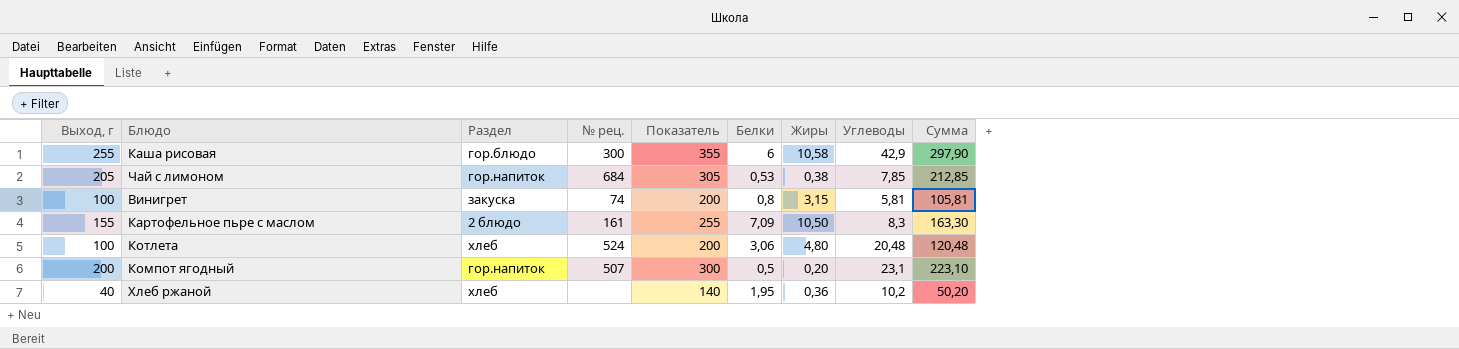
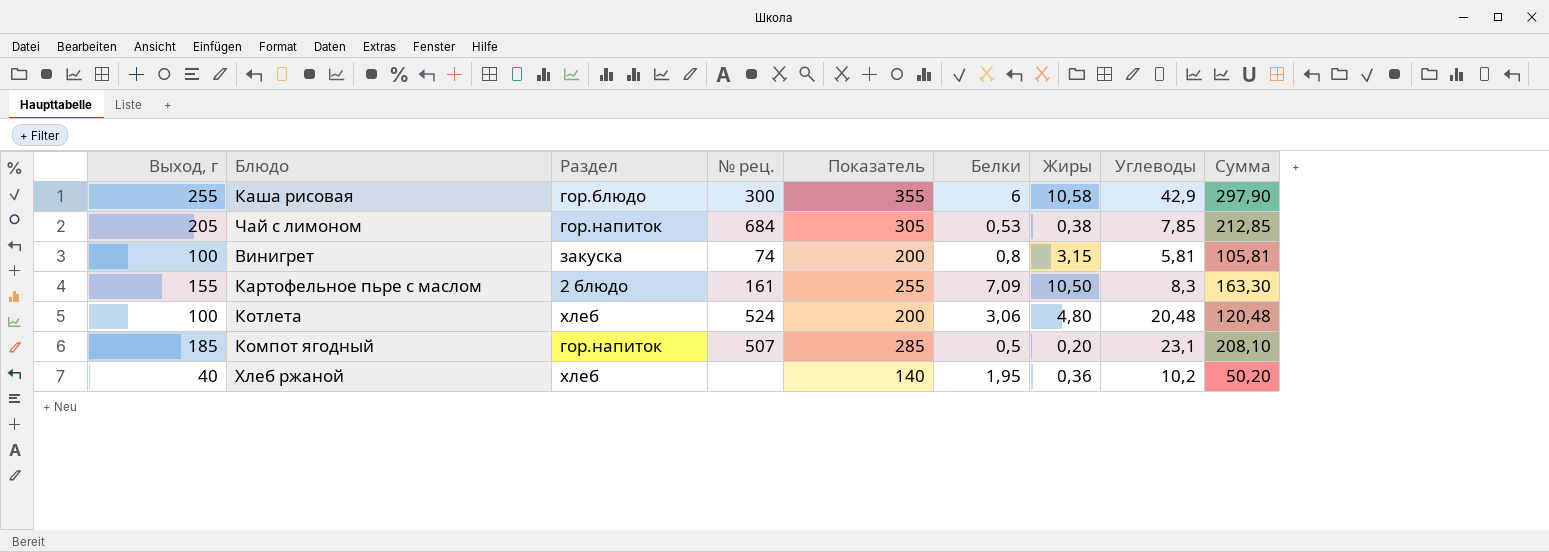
Компот ягодный | Выход, г: 200 -> 185
Компот ягодный | Показатель: 300 -> 285
Компот ягодный | Сумма: 223,10 -> 208,10

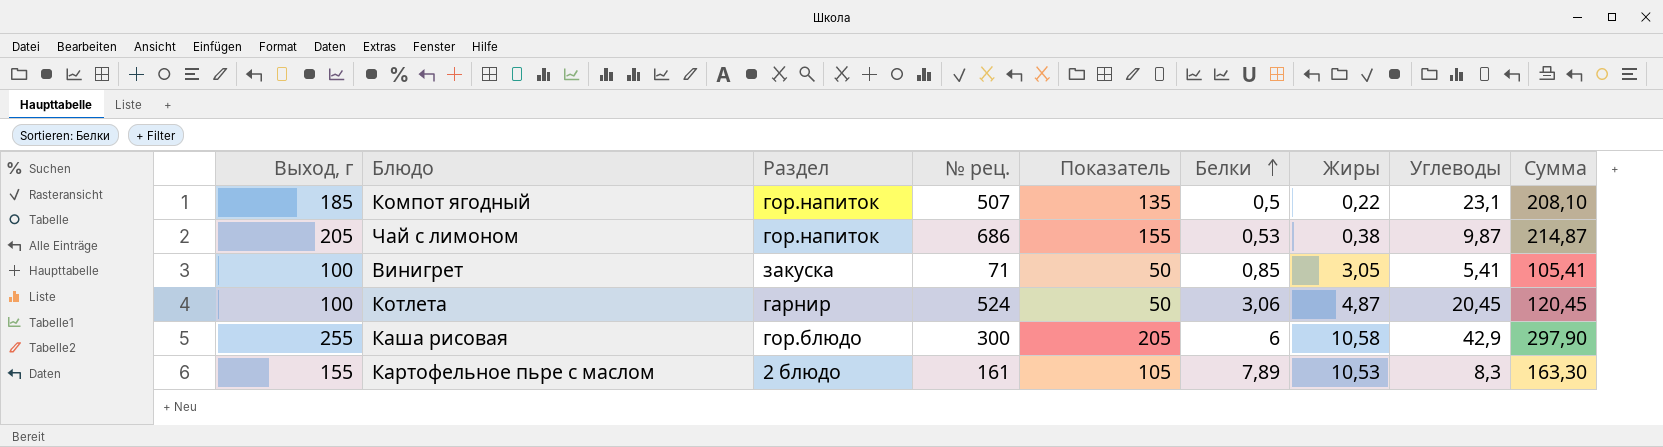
row order: none -> Белки ascending
column Показатель | formula: [Выход, г] + 100 -> [Выход, г] - 50
row Хлеб ржаной: 40 | хлеб | none | 140 | 1,95 | 0,36 | 10,2 | 50,20 -> none
Компот ягодный | Жиры: 0,20 -> 0,22
Чай с лимоном | № рец.: 684 -> 686
Чай с лимоном | Углеводы: 7,85 -> 9,87
Чай с лимоном | Сумма: 212,85 -> 214,87
Винигрет | № рец.: 74 -> 71
Винигрет | Белки: 0,8 -> 0,85
Винигрет | Жиры: 3,15 -> 3,05
Винигрет | Углеводы: 5,81 -> 5,41
Винигрет | Сумма: 105,81 -> 105,41
Котлета | Раздел: хлеб -> гарнир
Котлета | Жиры: 4,80 -> 4,87
Котлета | Углеводы: 20,48 -> 20,45
Котлета | Сумма: 120,48 -> 120,45
Картофельное пьре с маслом | Белки: 7,09 -> 7,89
Картофельное пьре с маслом | Жиры: 10,50 -> 10,53

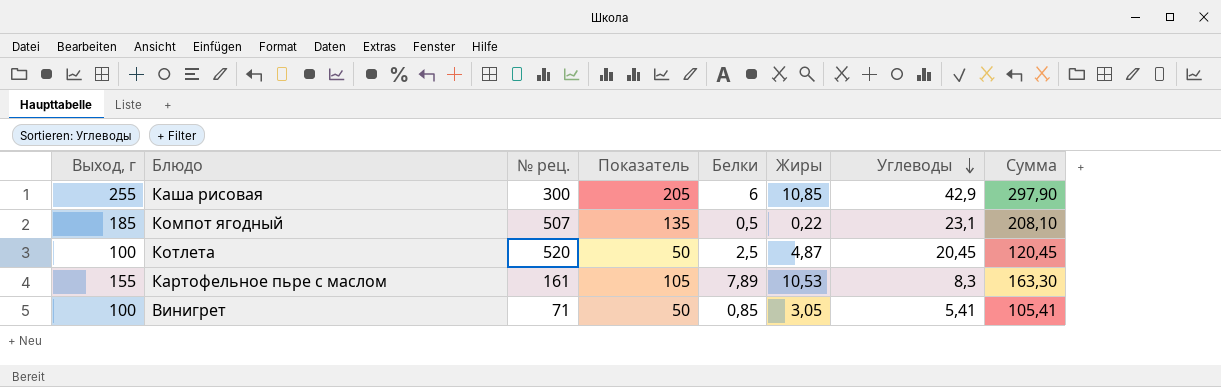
row order: Белки ascending -> Углеводы descending
column Раздел | position: 3 -> none
row Чай с лимоном: 205 | гор.напиток | 686 | 155 | 0,53 | 0,38 | 9,87 | 214,87 -> none
Каша рисовая | Жиры: 10,58 -> 10,85
Котлета | № рец.: 524 -> 520
Котлета | Белки: 3,06 -> 2,5

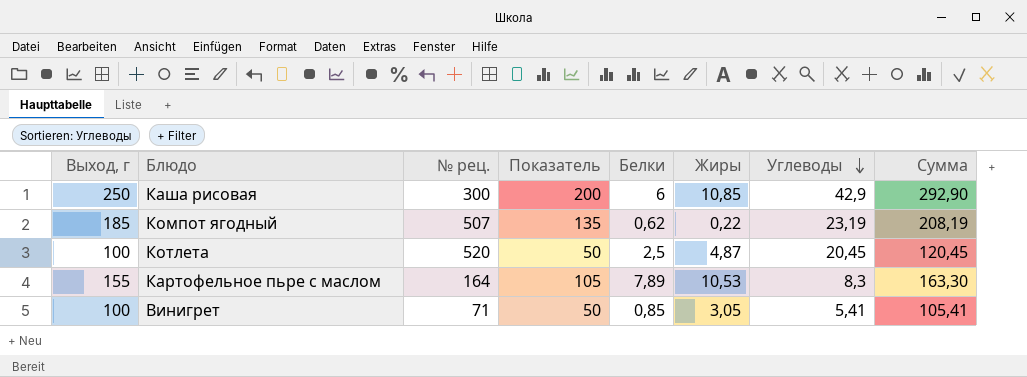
Каша рисовая | Выход, г: 255 -> 250
Каша рисовая | Показатель: 205 -> 200
Каша рисовая | Сумма: 297,90 -> 292,90
Компот ягодный | Белки: 0,5 -> 0,62
Компот ягодный | Углеводы: 23,1 -> 23,19
Компот ягодный | Сумма: 208,10 -> 208,19
Картофельное пьре с маслом | № рец.: 161 -> 164

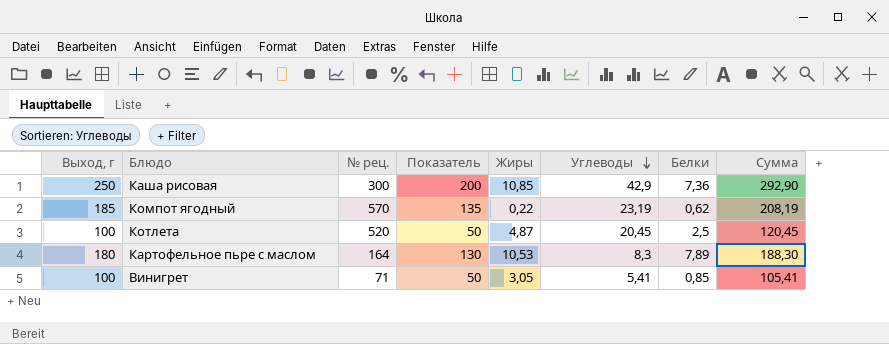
column Белки | position: 5 -> 7
Каша рисовая | Белки: 6 -> 7,36
Компот ягодный | № рец.: 507 -> 570
Картофельное пьре с маслом | Выход, г: 155 -> 180
Картофельное пьре с маслом | Показатель: 105 -> 130
Картофельное пьре с маслом | Сумма: 163,30 -> 188,30

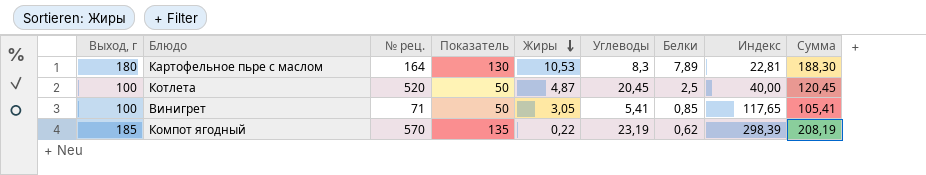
row order: Углеводы descending -> Жиры descending
column Индекс | formula: none -> [Выход, г] / [Белки]
row Каша рисовая: 250 | 300 | 200 | 10,85 | 42,9 | 7,36 | 292,90 -> none

